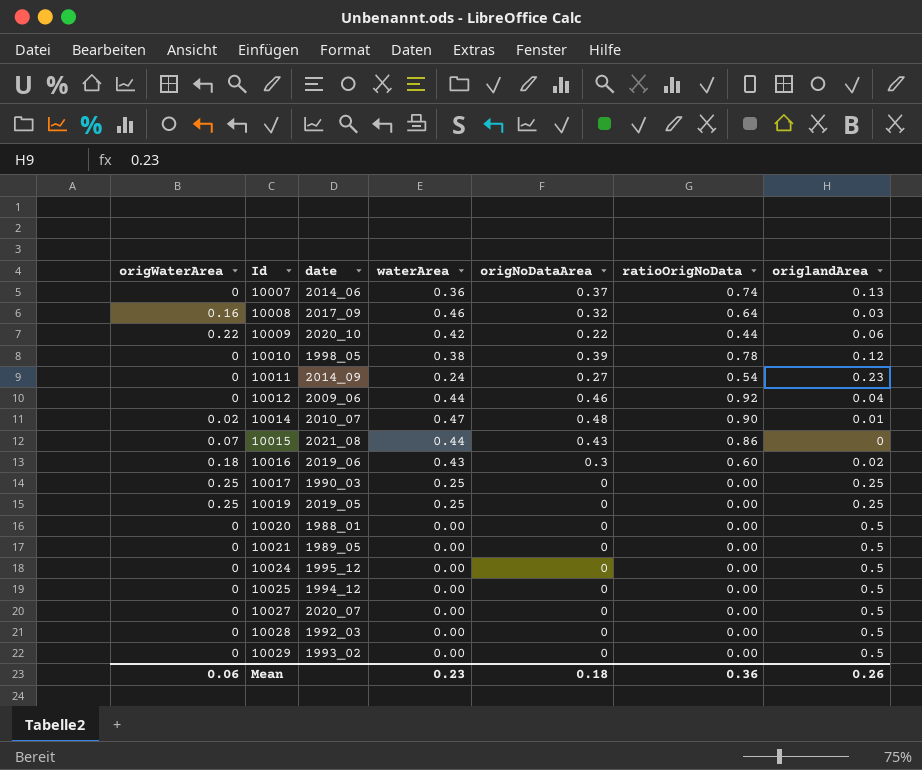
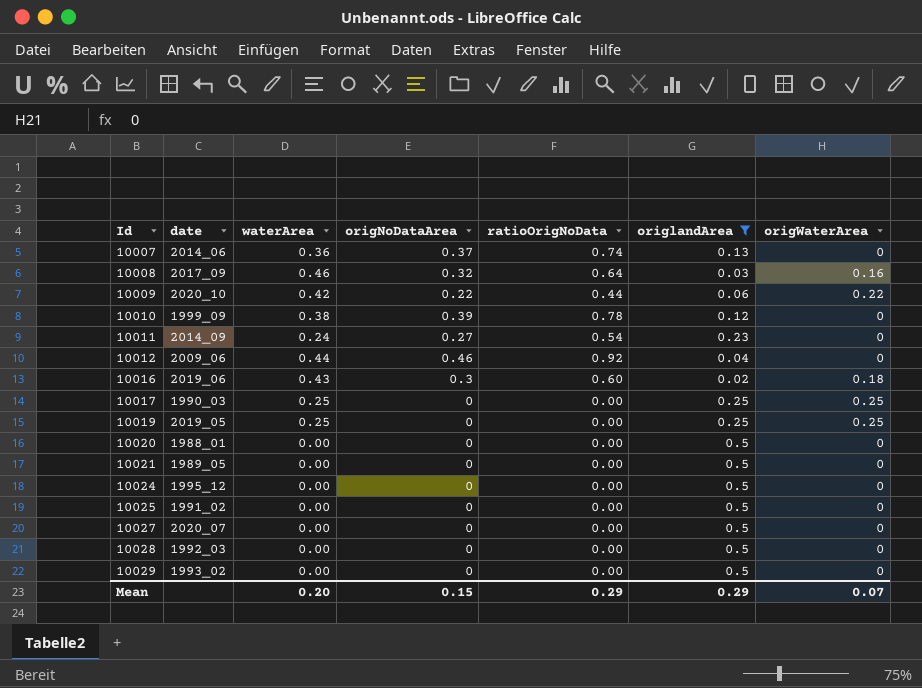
filter: none -> origlandArea >= 0.02
column origWaterArea | position: 1 -> 7
10010 | date: 1998_05 -> 1999_09
10025 | date: 1994_12 -> 1991_02
Mean | waterArea: 0.23 -> 0.20
Mean | origNoDataArea: 0.18 -> 0.15
Mean | ratioOrigNoData: 0.36 -> 0.29
Mean | origlandArea: 0.26 -> 0.29
Mean | origWaterArea: 0.06 -> 0.07

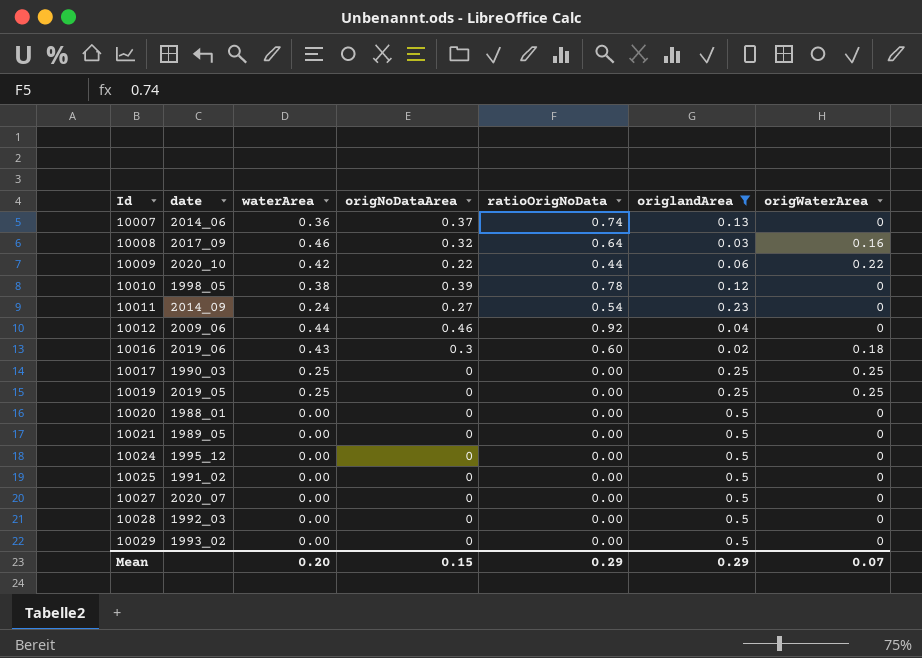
10010 | date: 1999_09 -> 1998_05

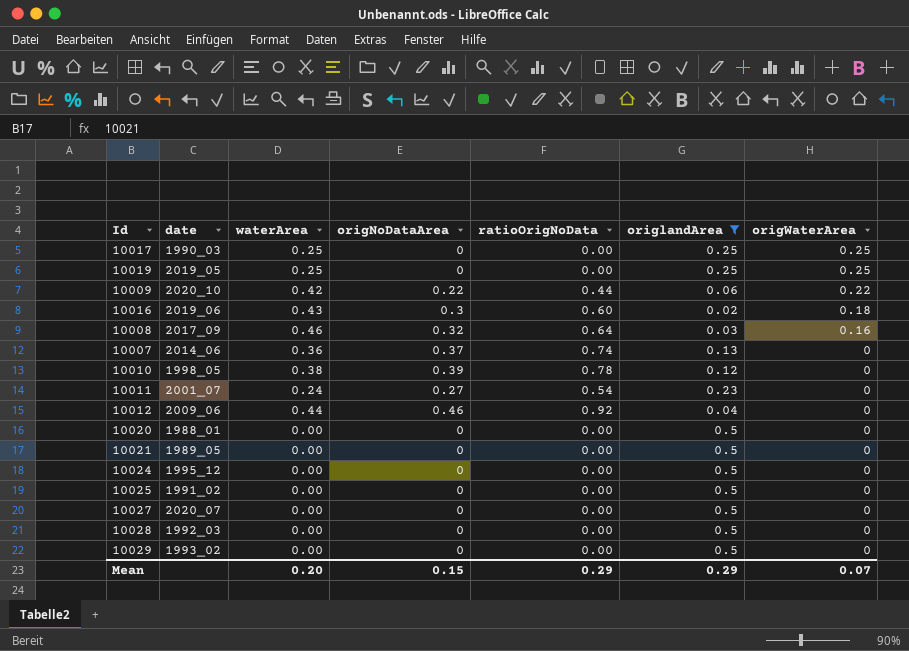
row order: Id ascending -> origWaterArea descending
10011 | date: 2014_09 -> 2001_07

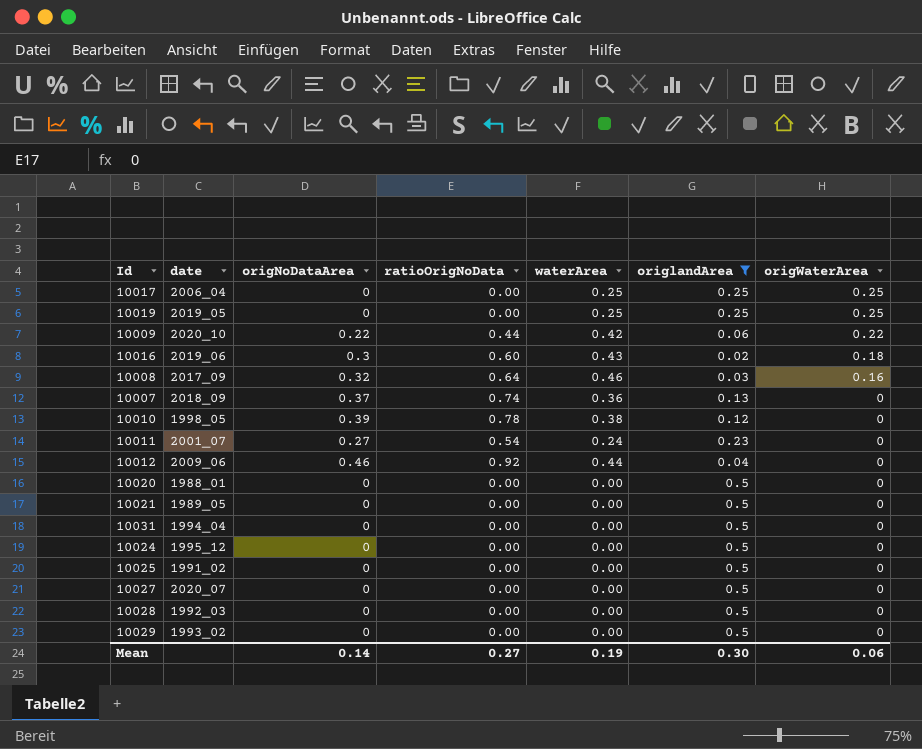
column waterArea | position: 3 -> 5
10017 | date: 1990_03 -> 2006_04
10007 | date: 2014_06 -> 2018_09
row 10031: none -> 1994_04 | 0 | 0.00 | 0.00 | 0.5 | 0
Mean | origNoDataArea: 0.15 -> 0.14
Mean | ratioOrigNoData: 0.29 -> 0.27
Mean | waterArea: 0.20 -> 0.19
Mean | origlandArea: 0.29 -> 0.30
Mean | origWaterArea: 0.07 -> 0.06

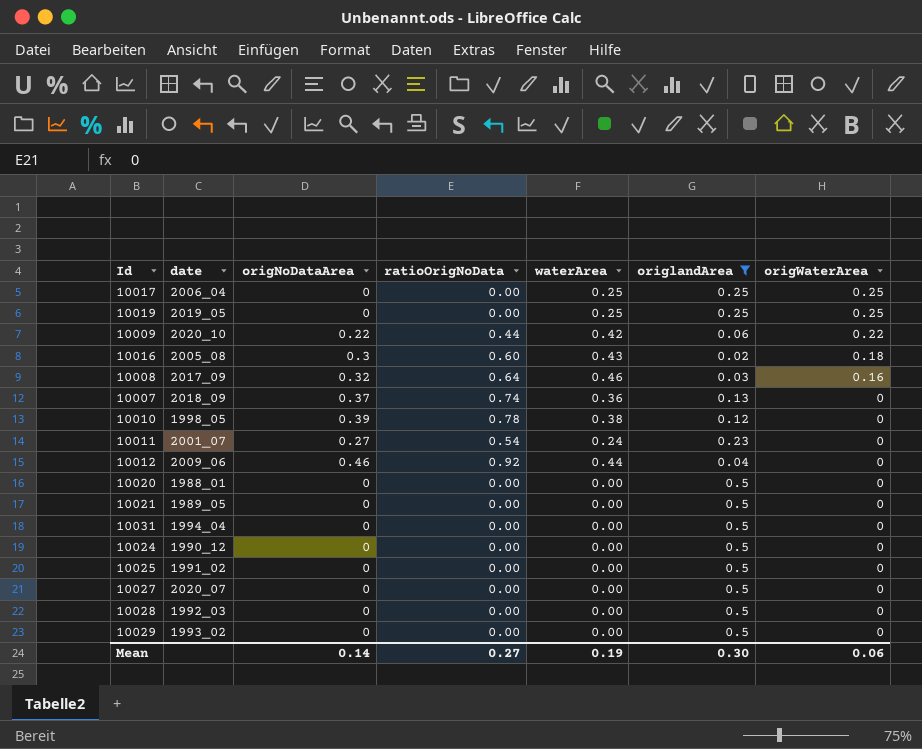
10016 | date: 2019_06 -> 2005_08
10024 | date: 1995_12 -> 1990_12

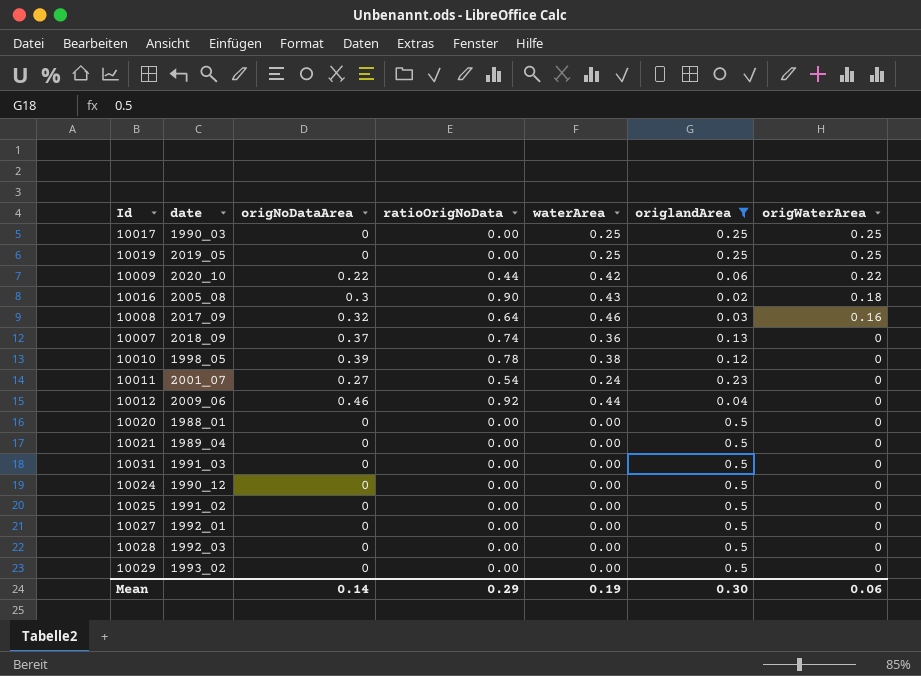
10017 | date: 2006_04 -> 1990_03
10016 | ratioOrigNoData: 0.60 -> 0.90
10021 | date: 1989_05 -> 1989_04
10031 | date: 1994_04 -> 1991_03
10027 | date: 2020_07 -> 1992_01
Mean | ratioOrigNoData: 0.27 -> 0.29

